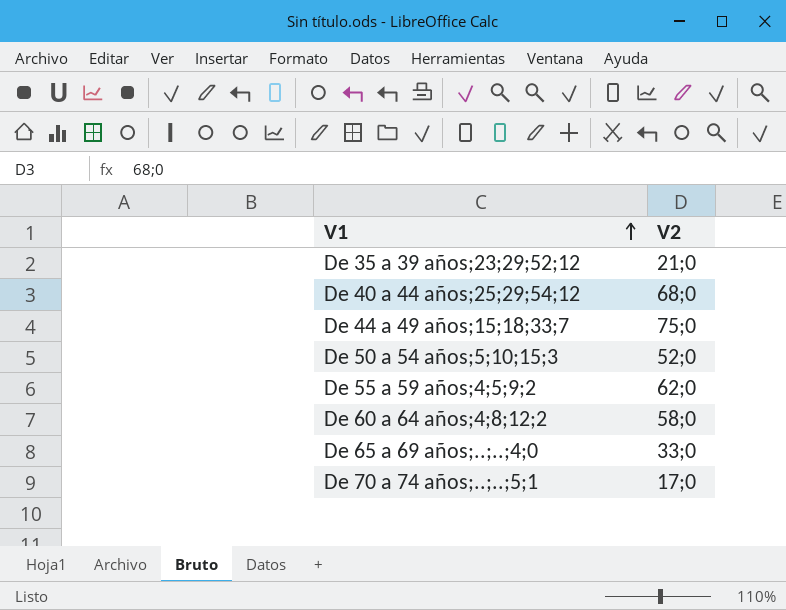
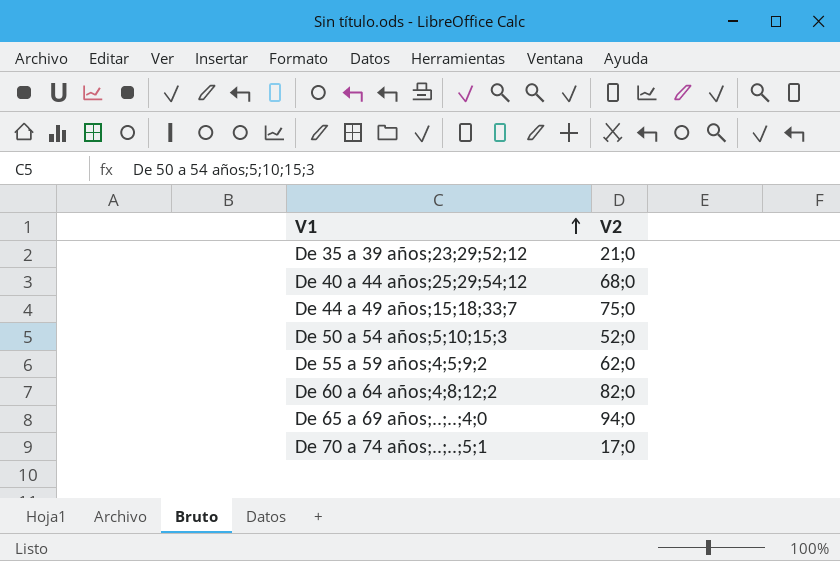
De 60 a 64 años;4;8;12;2 | V2: 58;0 -> 82;0
De 65 a 69 años;..;..;4;0 | V2: 33;0 -> 94;0

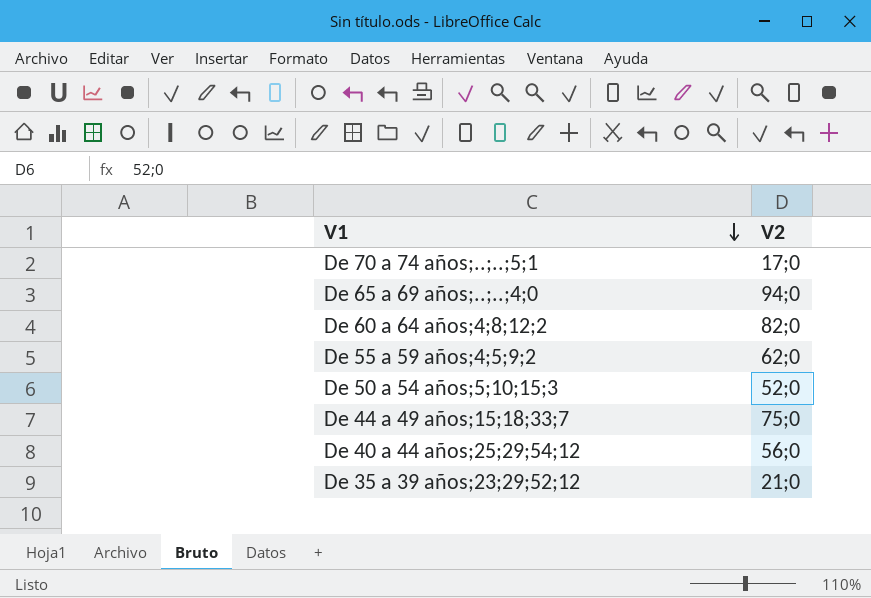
row order: V1 ascending -> V1 descending
De 40 a 44 años;25;29;54;12 | V2: 68;0 -> 56;0

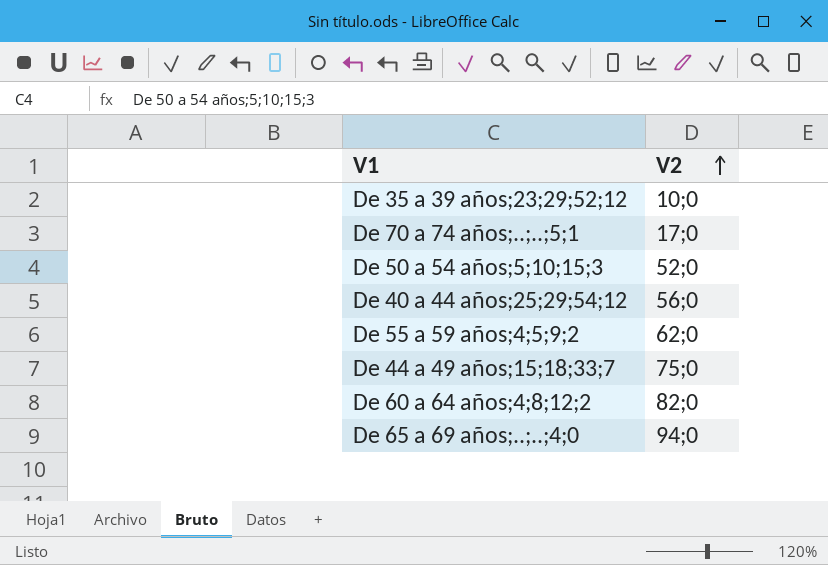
row order: V1 descending -> V2 ascending
De 35 a 39 años;23;29;52;12 | V2: 21;0 -> 10;0

